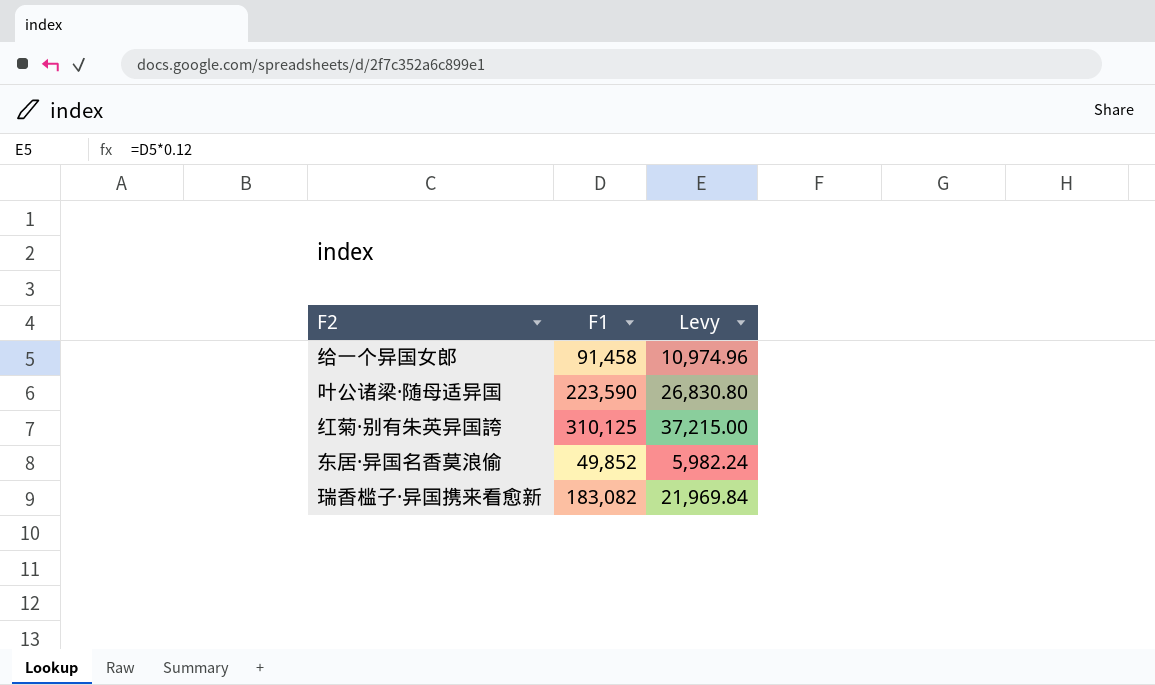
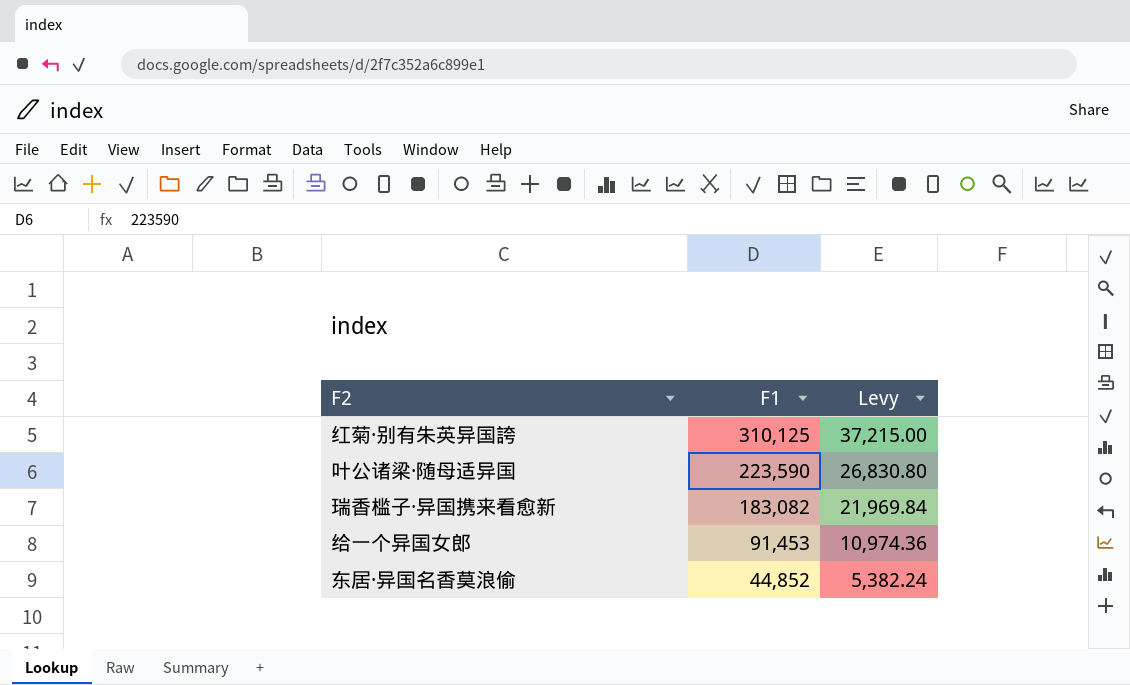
row order: none -> F1 descending
给一个异国女郎 | F1: 91,458 -> 91,453
给一个异国女郎 | Levy: 10,974.96 -> 10,974.36
东居·异国名香莫浪偷 | F1: 49,852 -> 44,852
东居·异国名香莫浪偷 | Levy: 5,982.24 -> 5,382.24

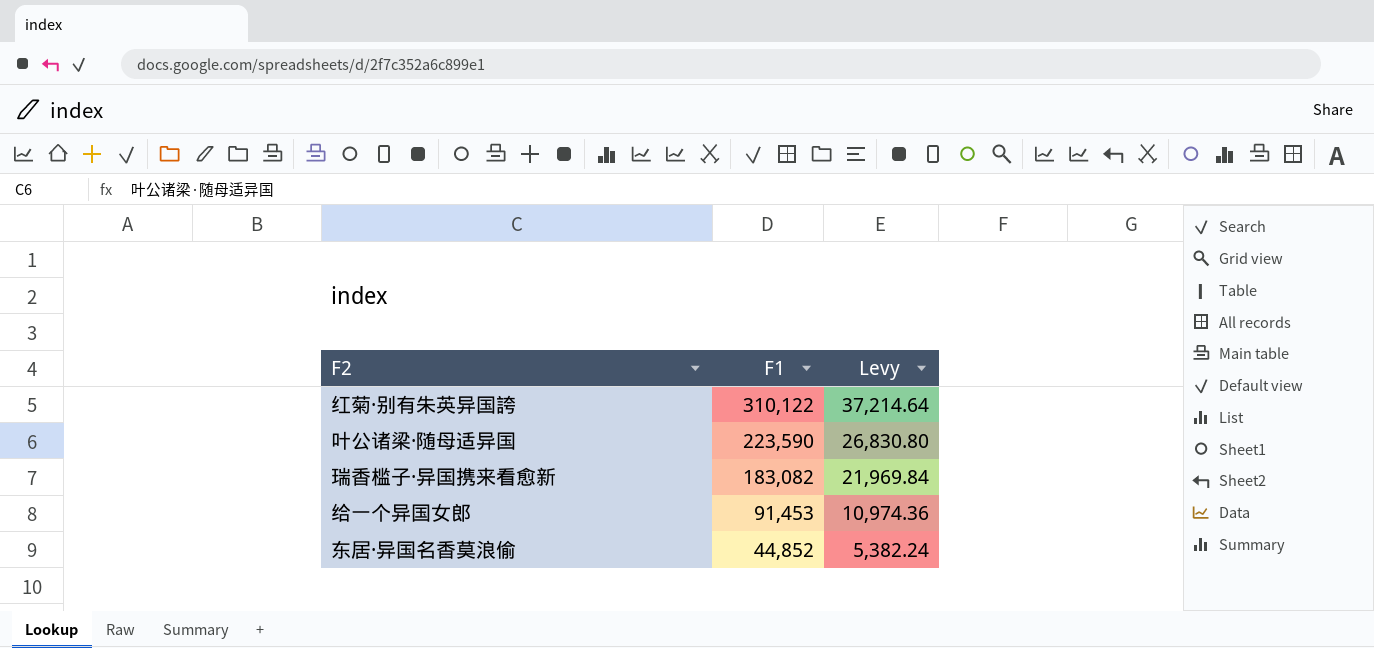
红菊·别有朱英异国誇 | F1: 310,125 -> 310,122
红菊·别有朱英异国誇 | Levy: 37,215.00 -> 37,214.64

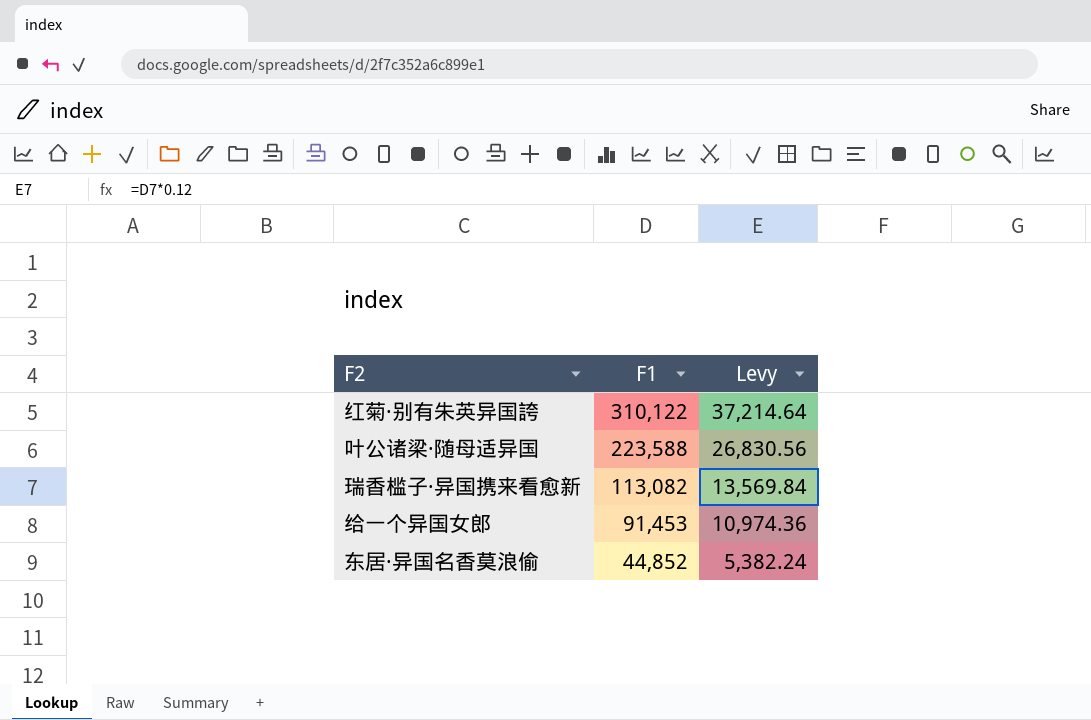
叶公诸梁·随母适异国 | F1: 223,590 -> 223,588
叶公诸梁·随母适异国 | Levy: 26,830.80 -> 26,830.56
瑞香槛子·异国携来看愈新 | F1: 183,082 -> 113,082
瑞香槛子·异国携来看愈新 | Levy: 21,969.84 -> 13,569.84

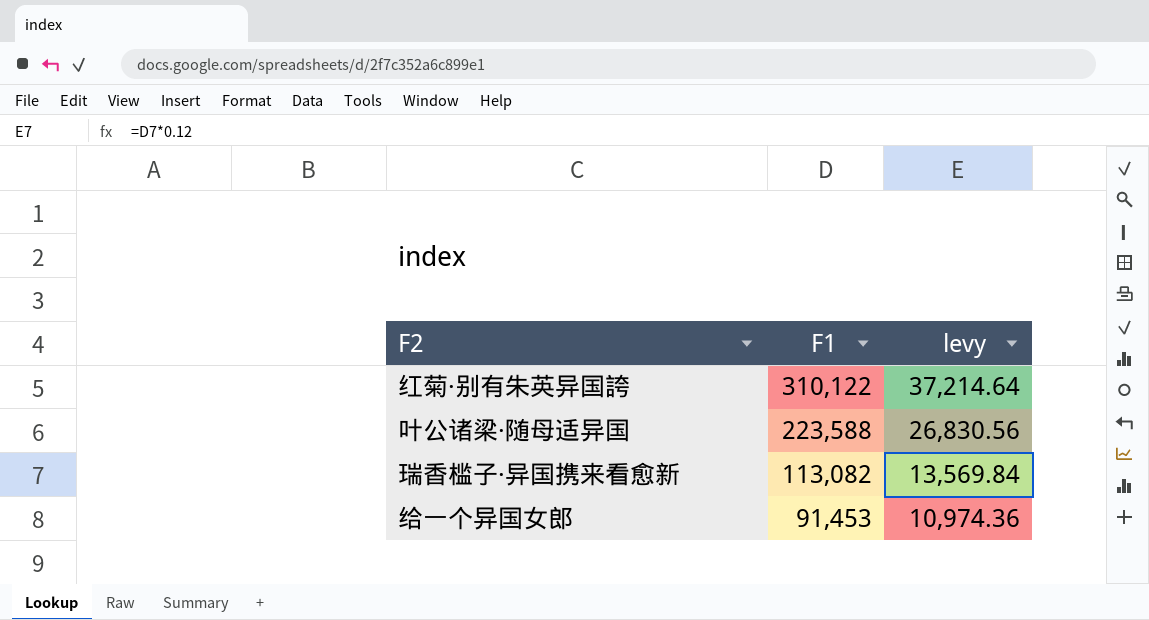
column name: Levy -> levy
row 东居·异国名香莫浪偷: 44,852 | 5,382.24 -> none

